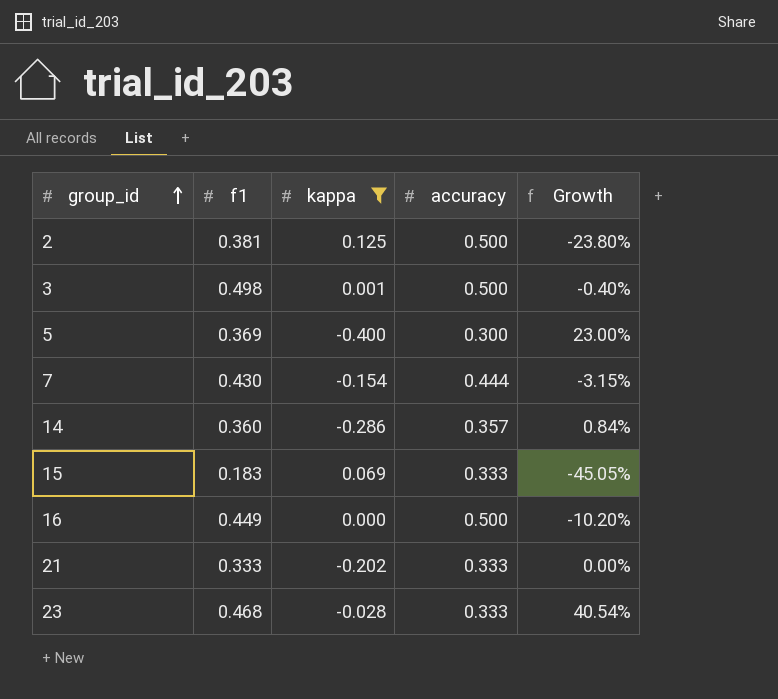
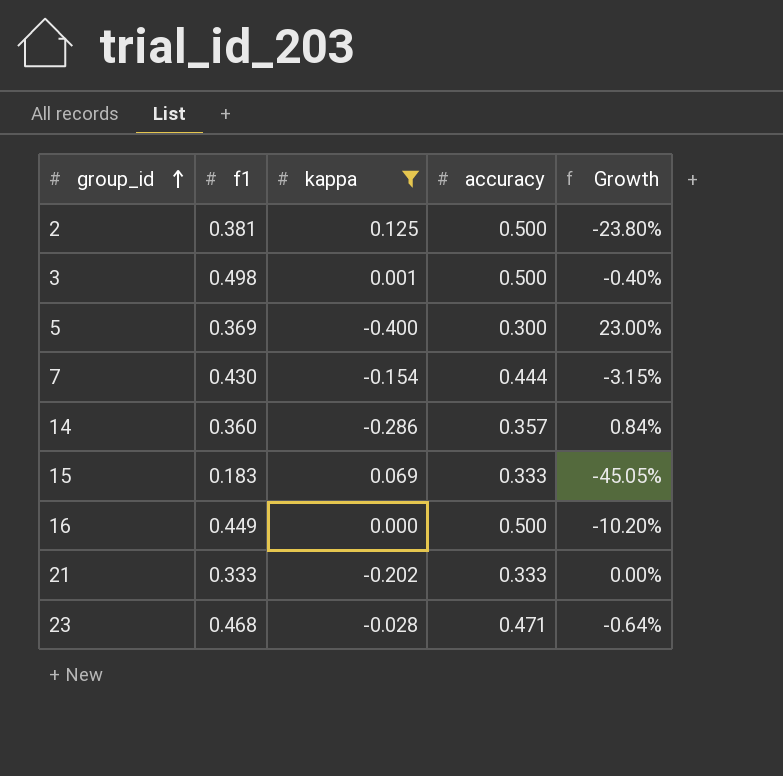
23 | accuracy: 0.333 -> 0.471
23 | Growth: 40.54% -> -0.64%

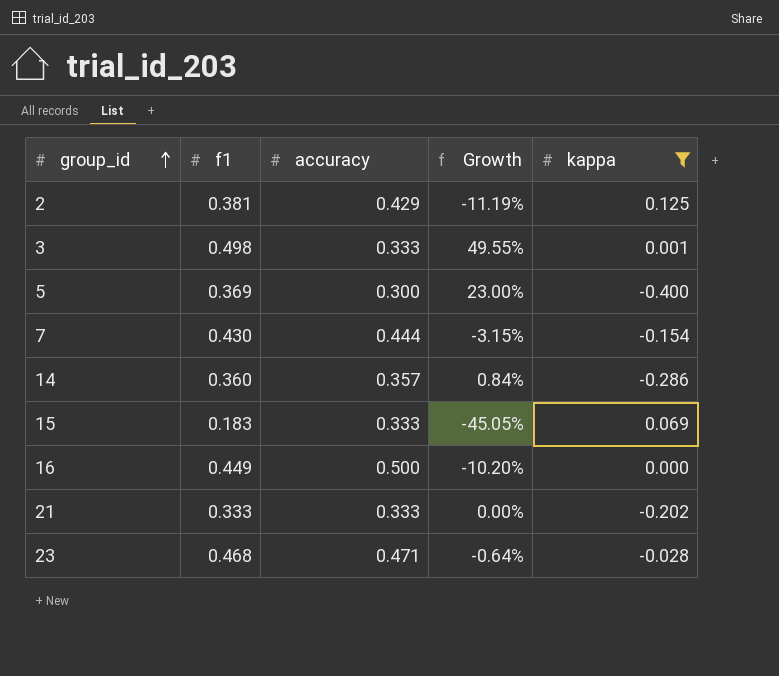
column kappa | position: 3 -> 5
2 | accuracy: 0.500 -> 0.429
2 | Growth: -23.80% -> -11.19%
3 | accuracy: 0.500 -> 0.333
3 | Growth: -0.40% -> 49.55%

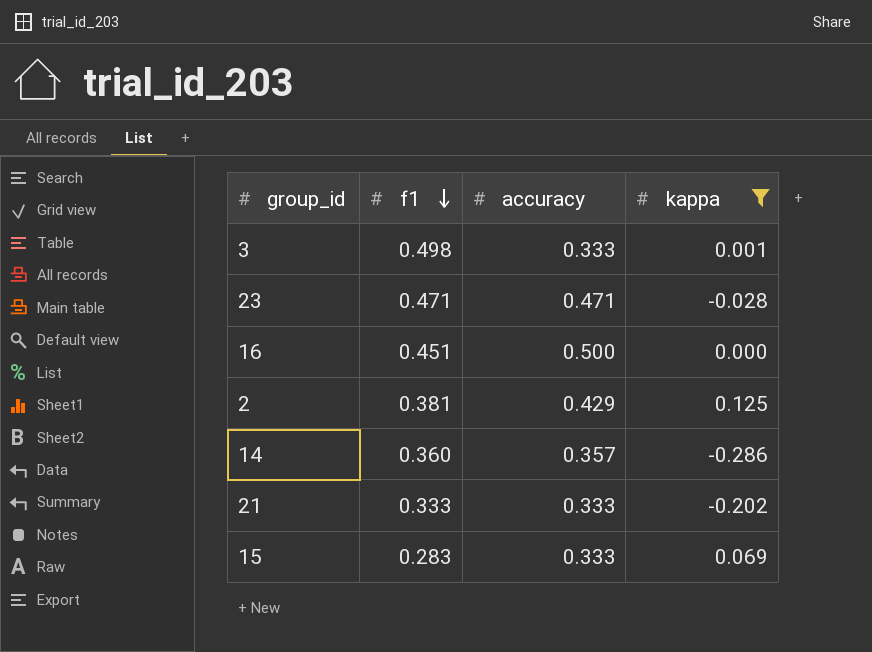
row order: group_id ascending -> f1 descending
column Growth | formula: ([f1] - [accuracy]) / [accuracy] -> none
row 5: 0.369 | 0.300 | 23.00% | -0.400 -> none
row 7: 0.430 | 0.444 | -3.15% | -0.154 -> none
23 | f1: 0.468 -> 0.471
16 | f1: 0.449 -> 0.451
15 | f1: 0.183 -> 0.283

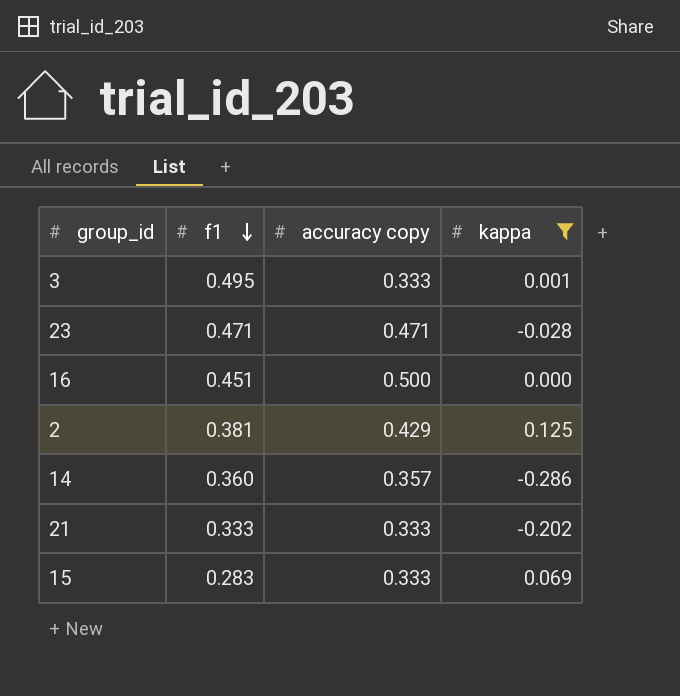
column name: accuracy -> accuracy copy
3 | f1: 0.498 -> 0.495

